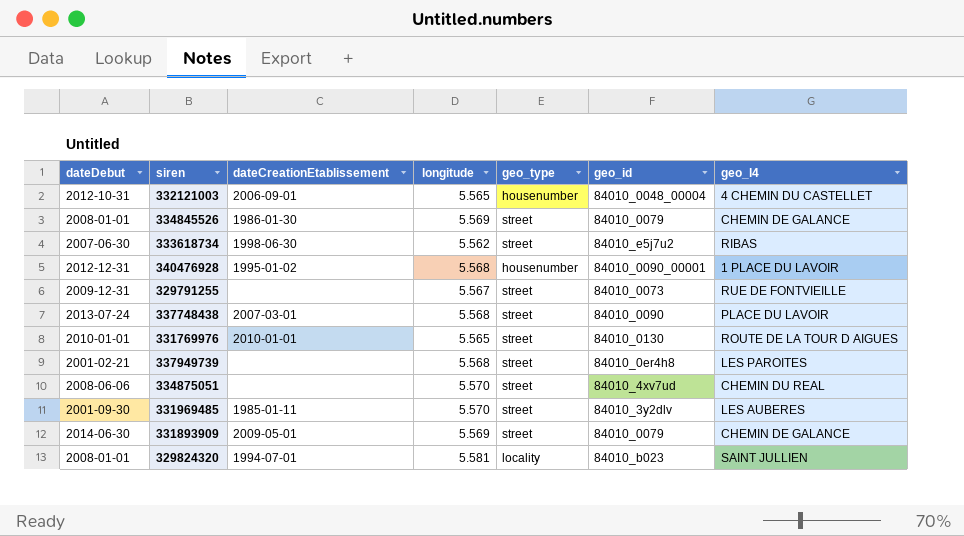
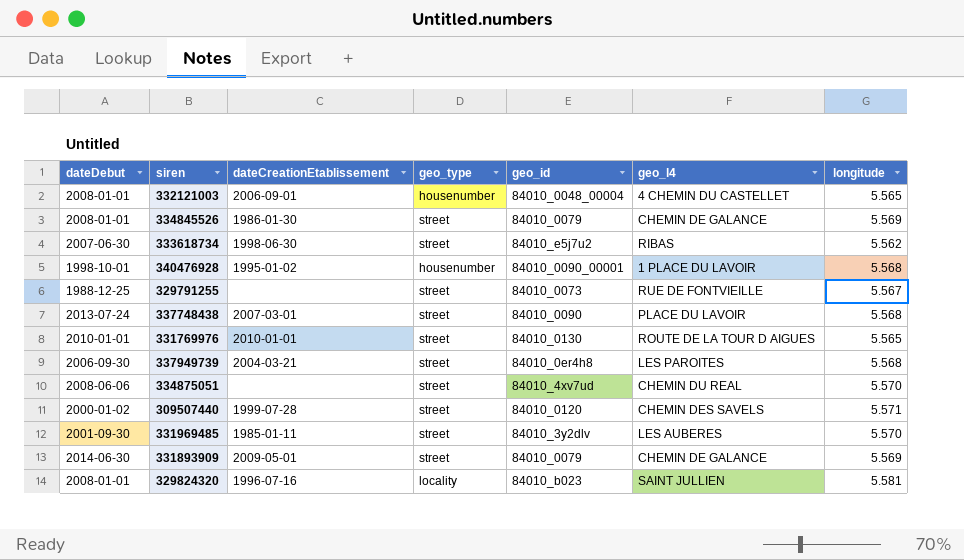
column longitude | position: 4 -> 7
332121003 | dateDebut: 2012-10-31 -> 2008-01-01
340476928 | dateDebut: 2012-12-31 -> 1998-10-01
329791255 | dateDebut: 2009-12-31 -> 1988-12-25
337949739 | dateDebut: 2001-02-21 -> 2006-09-30
337949739 | dateCreationEtablissement: none -> 2004-03-21
row 309507440: none -> 2000-01-02 | 1999-07-28 | street | 84010_0120 | CHEMIN DES SAVELS | 5.571
329824320 | dateCreationEtablissement: 1994-07-01 -> 1996-07-16

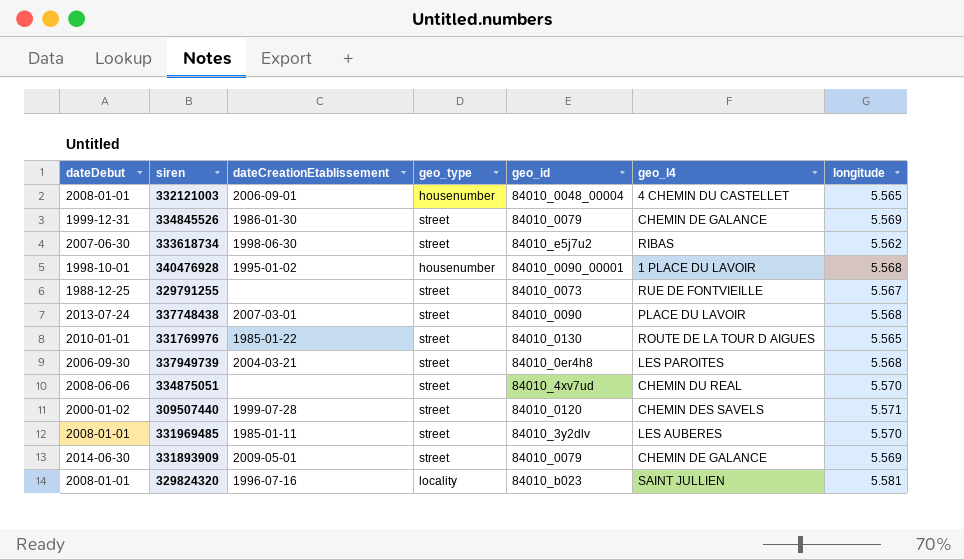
334845526 | dateDebut: 2008-01-01 -> 1999-12-31
331769976 | dateCreationEtablissement: 2010-01-01 -> 1985-01-22
331969485 | dateDebut: 2001-09-30 -> 2008-01-01

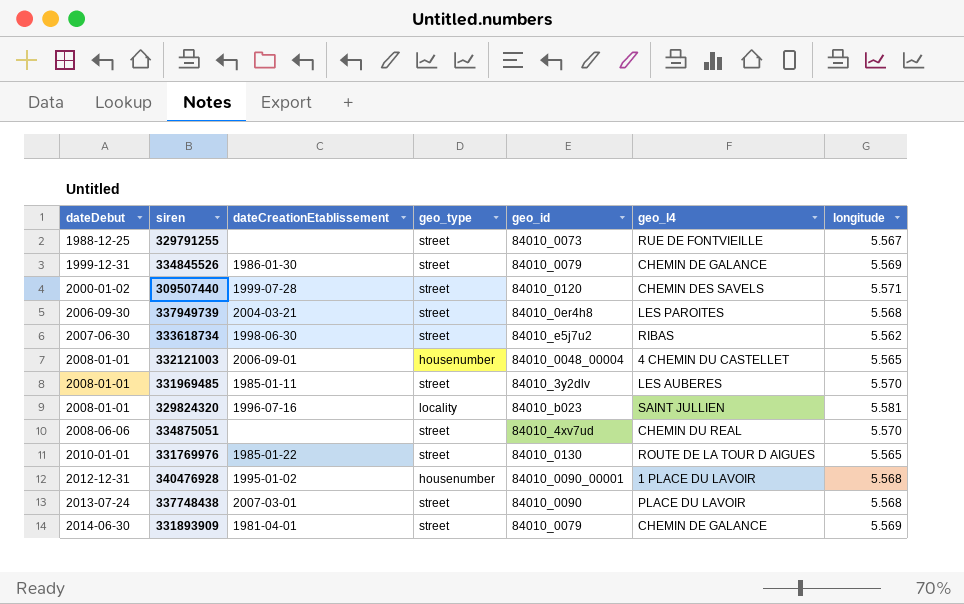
row order: none -> dateDebut ascending
340476928 | dateDebut: 1998-10-01 -> 2012-12-31
331893909 | dateCreationEtablissement: 2009-05-01 -> 1981-04-01

